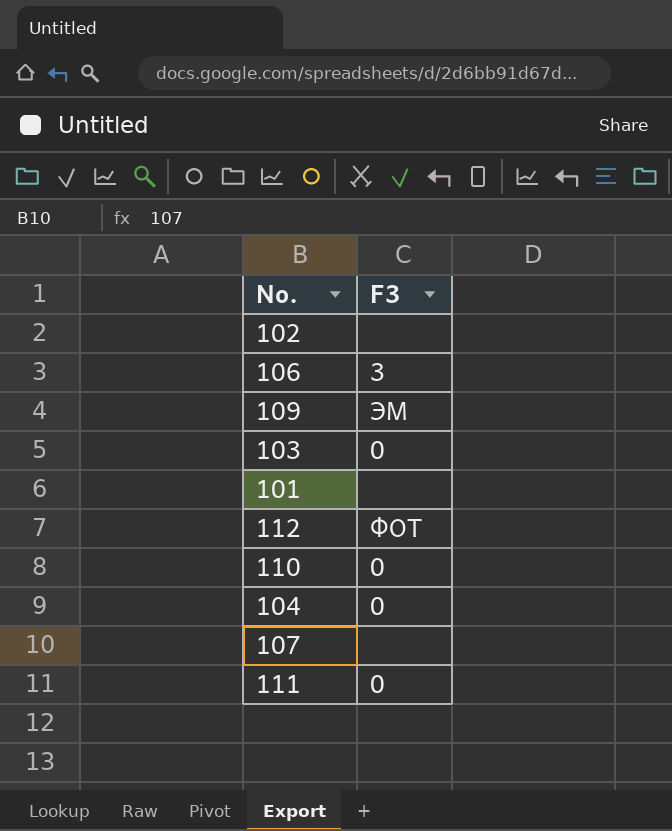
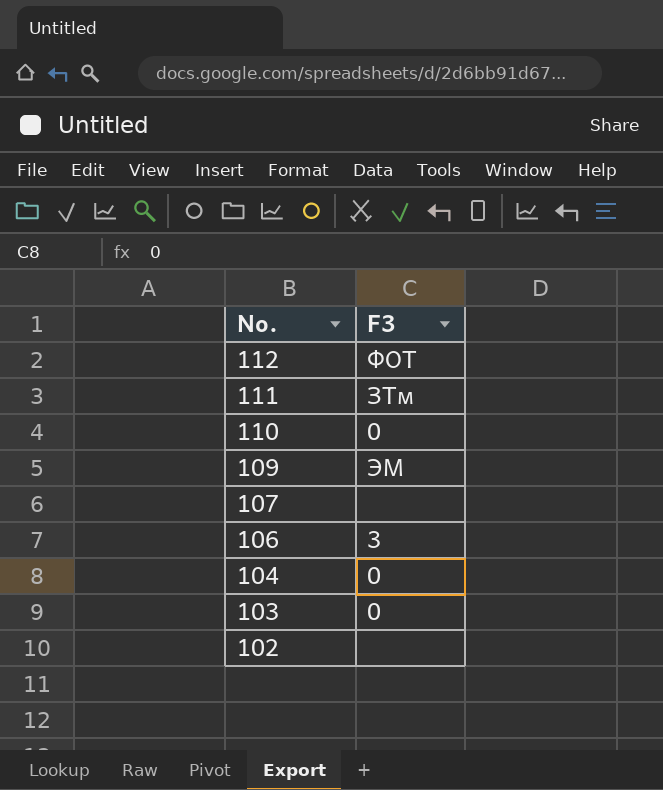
row order: none -> No. descending
row 101: none -> none
111 | F3: 0 -> ЗТм

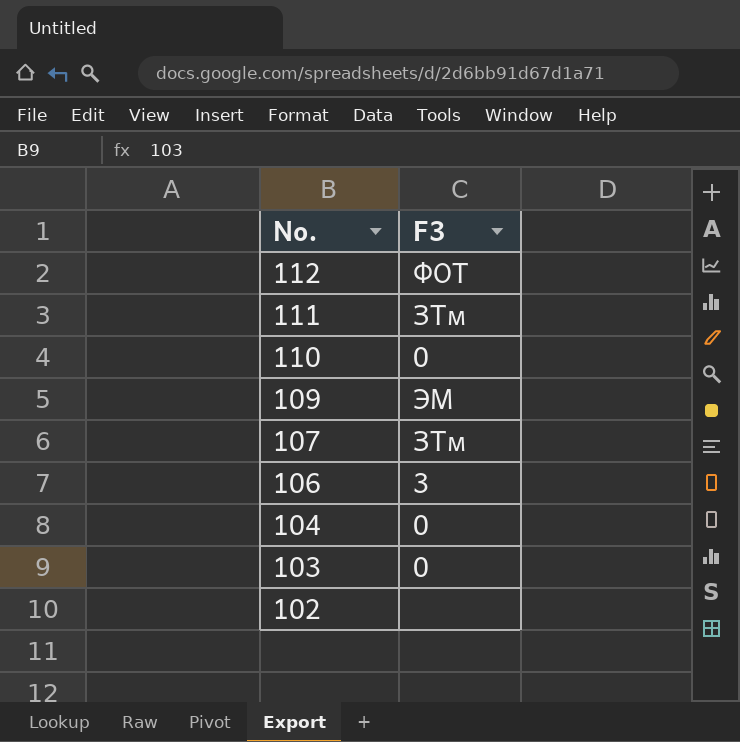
107 | F3: none -> ЗТм

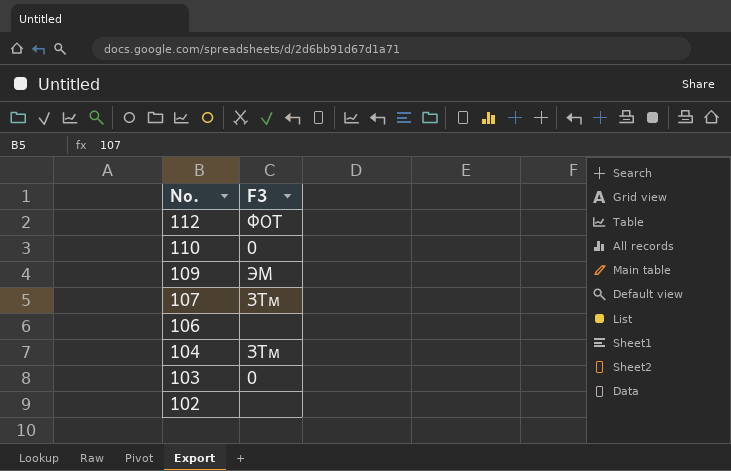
row 111: ЗТм -> none
106 | F3: 3 -> none
104 | F3: 0 -> ЗТм

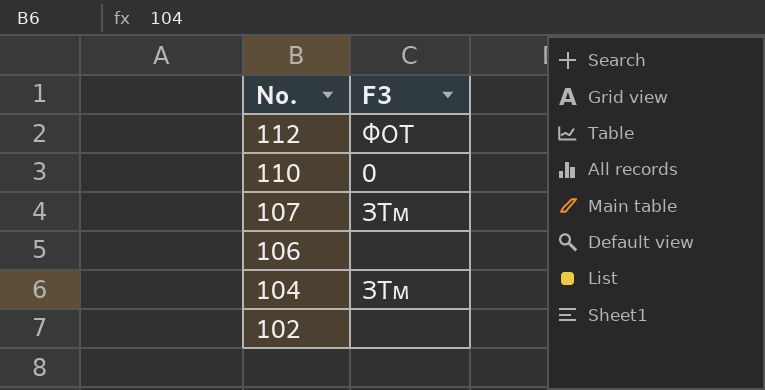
row 109: ЭМ -> none
row 103: 0 -> none

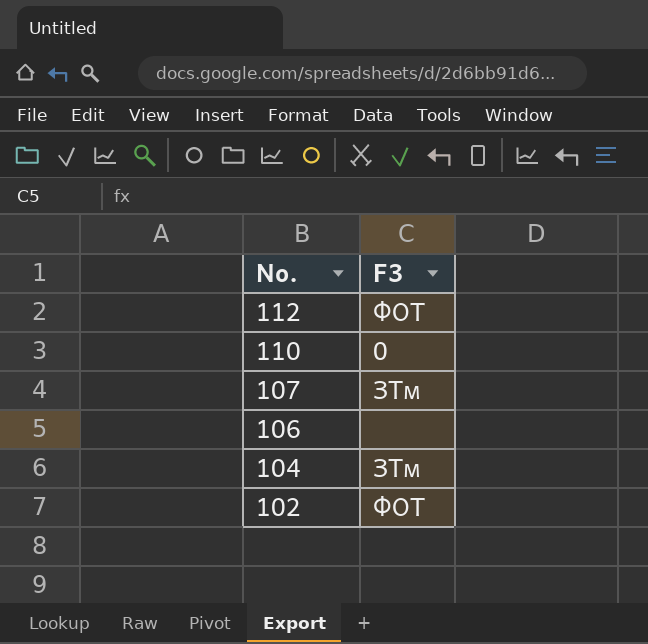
102 | F3: none -> ФОТ

